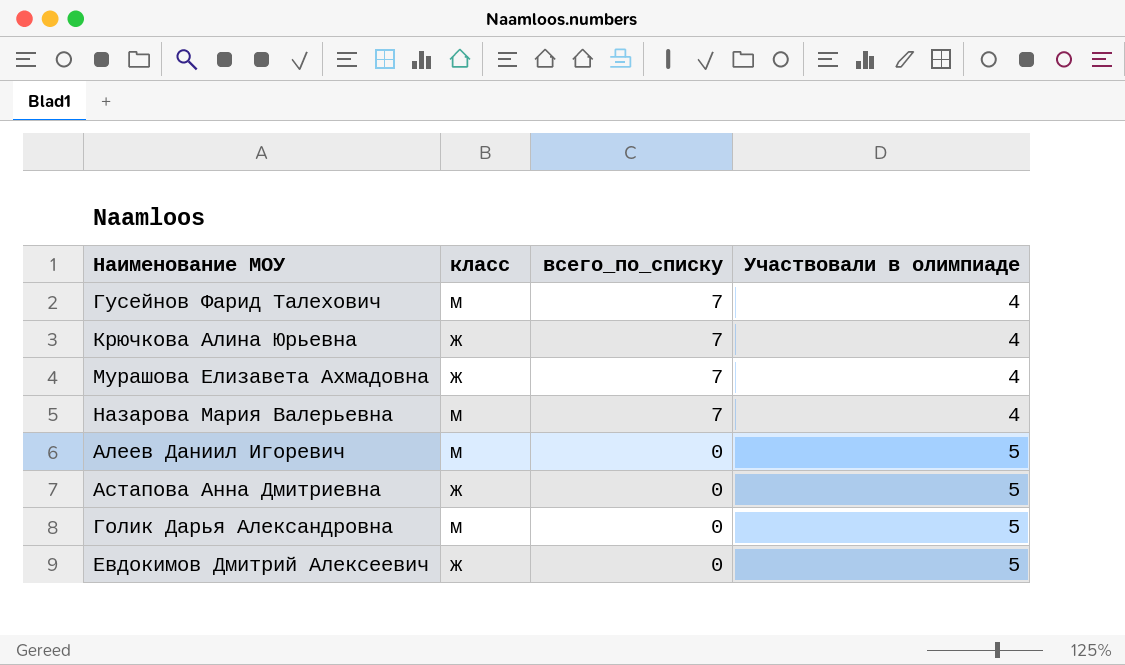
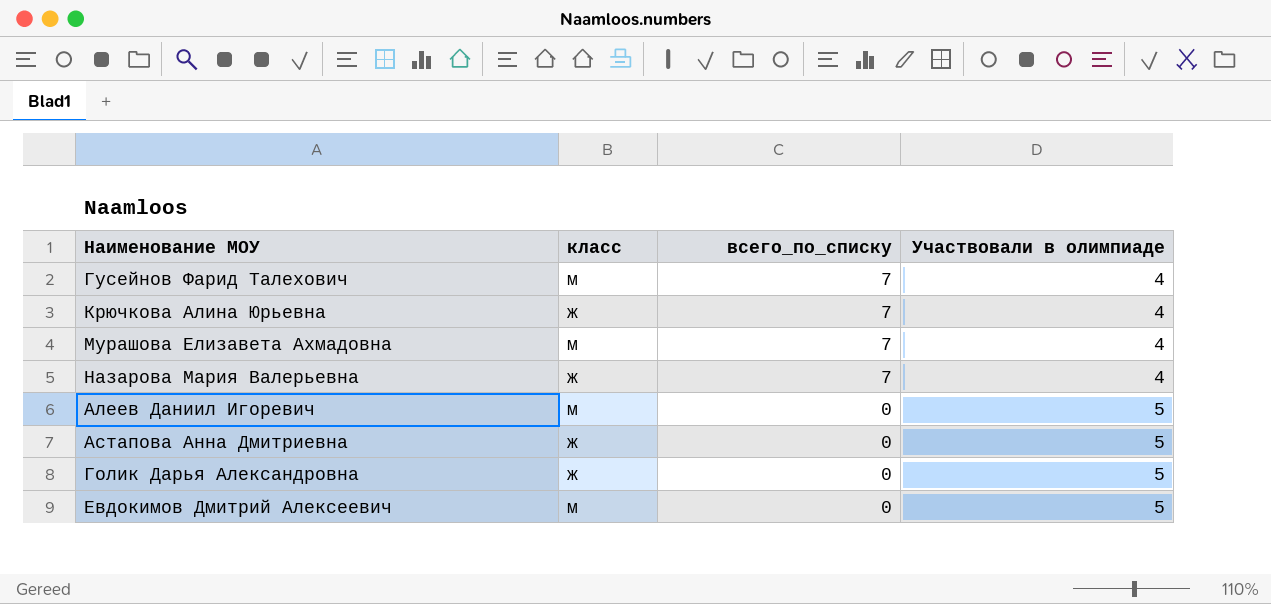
Мурашова Елизавета Ахмадовна | класс: ж -> м
Назарова Мария Валерьевна | класс: м -> ж
Голик Дарья Александровна | класс: м -> ж
Евдокимов Дмитрий Алексеевич | класс: ж -> м

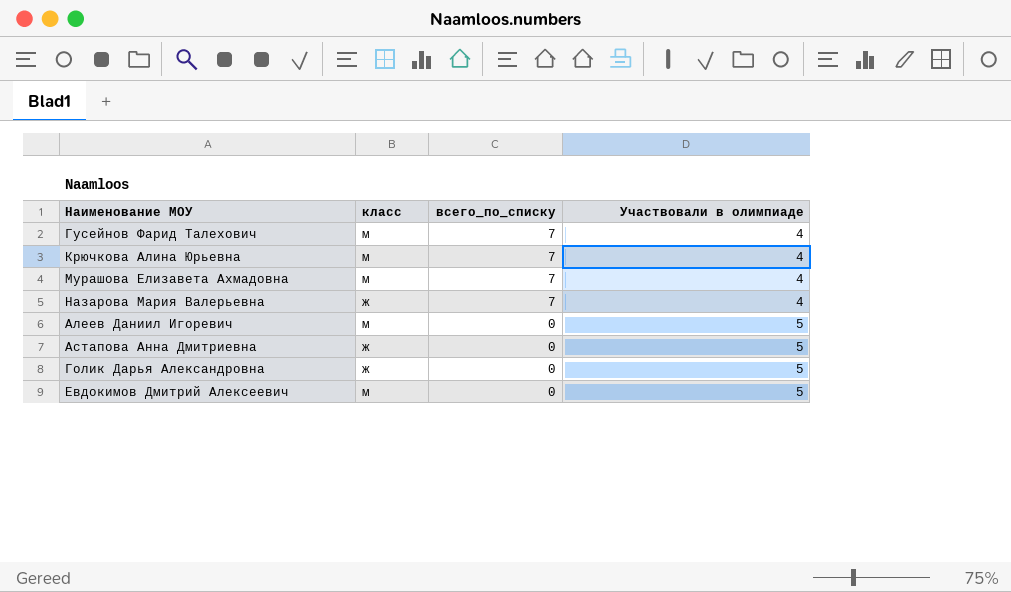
Крючкова Алина Юрьевна | класс: ж -> м

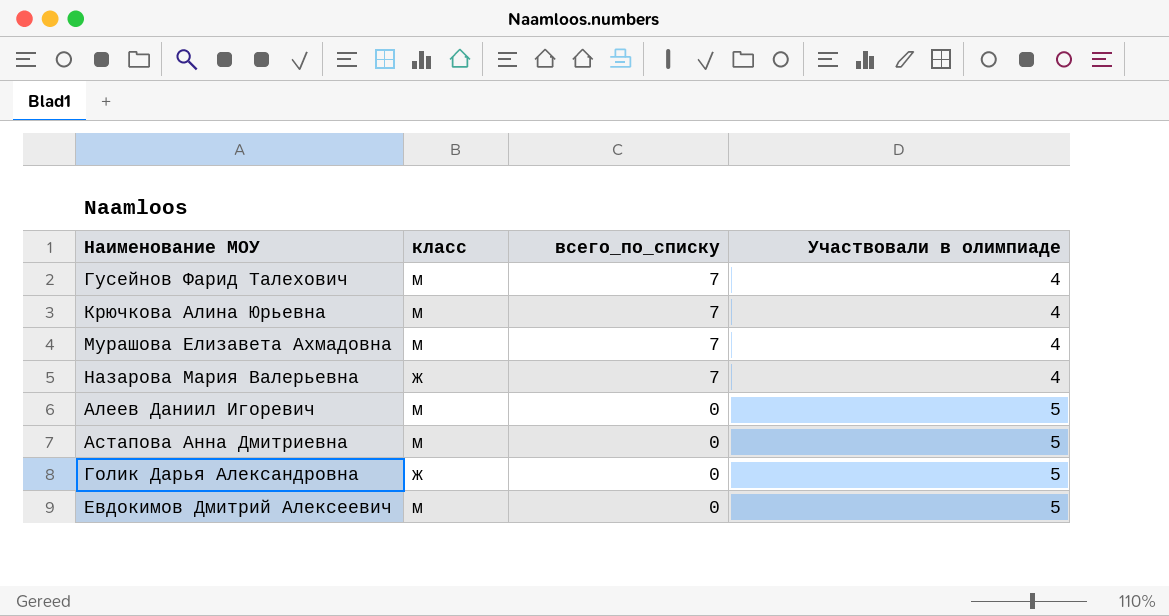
Астапова Анна Дмитриевна | класс: ж -> м

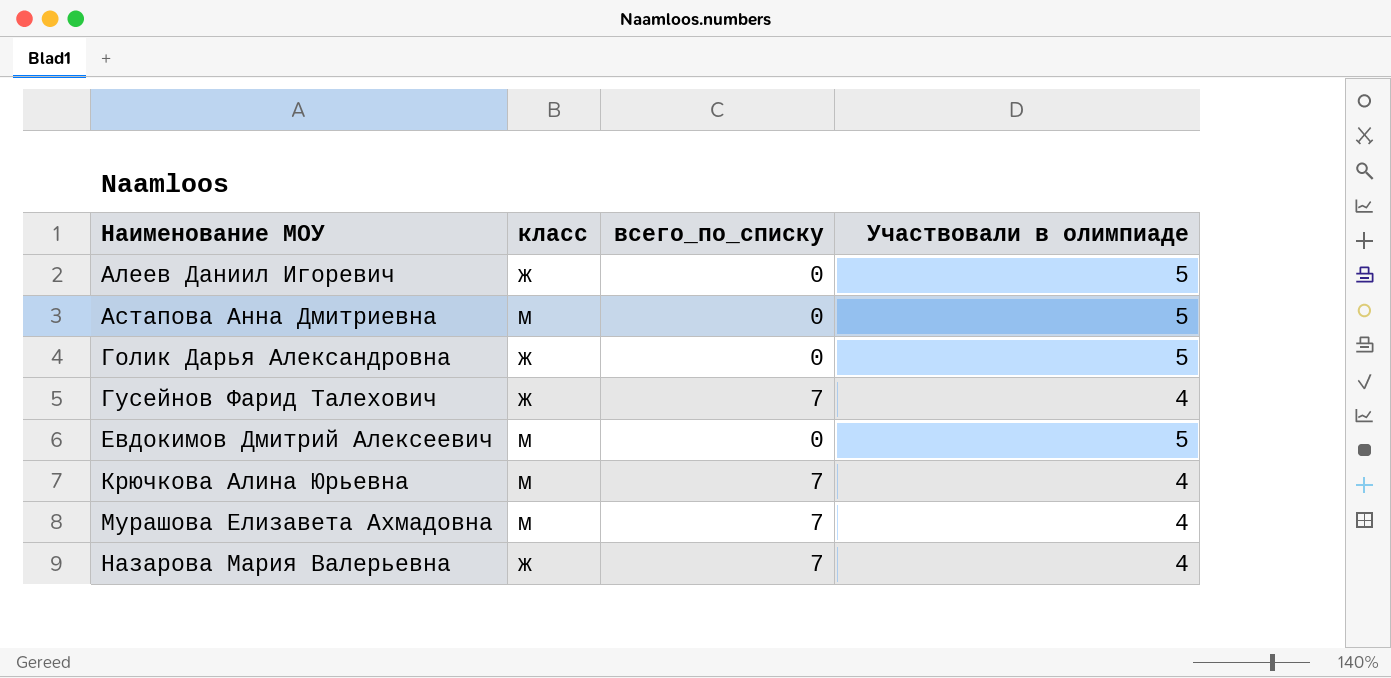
row order: всего_по_списку descending -> Наименование МОУ ascending
Алеев Даниил Игоревич | класс: м -> ж
Гусейнов Фарид Талехович | класс: м -> ж

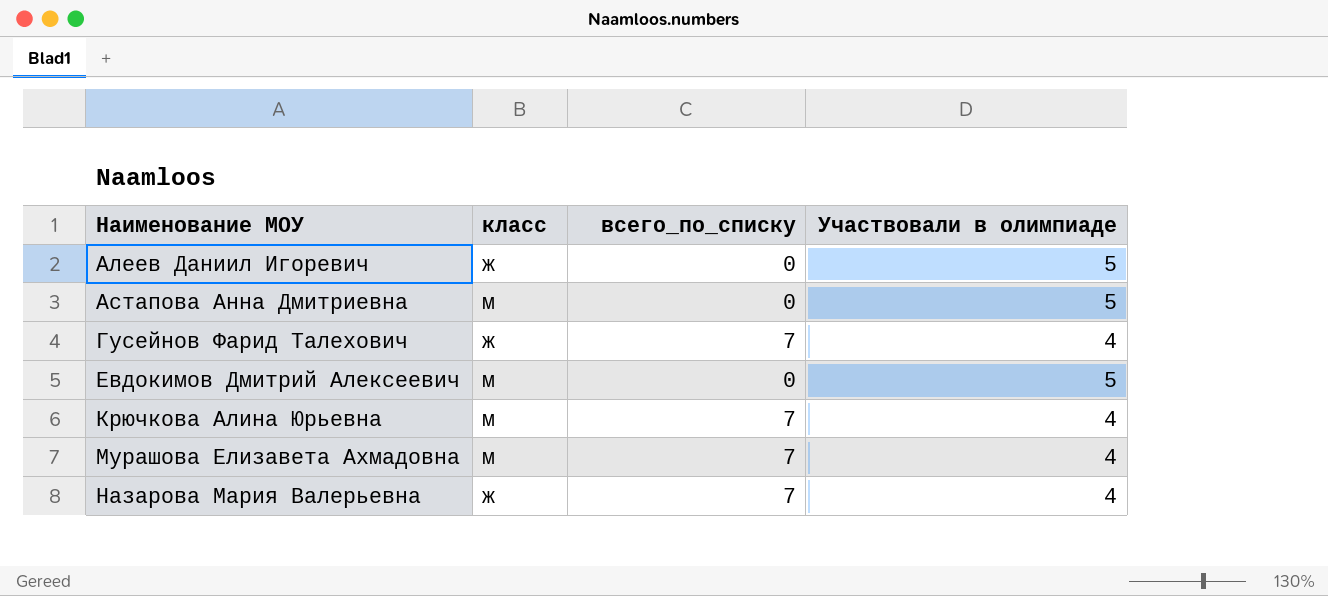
row Голик Дарья Александровна: ж | 0 | 5 -> none

